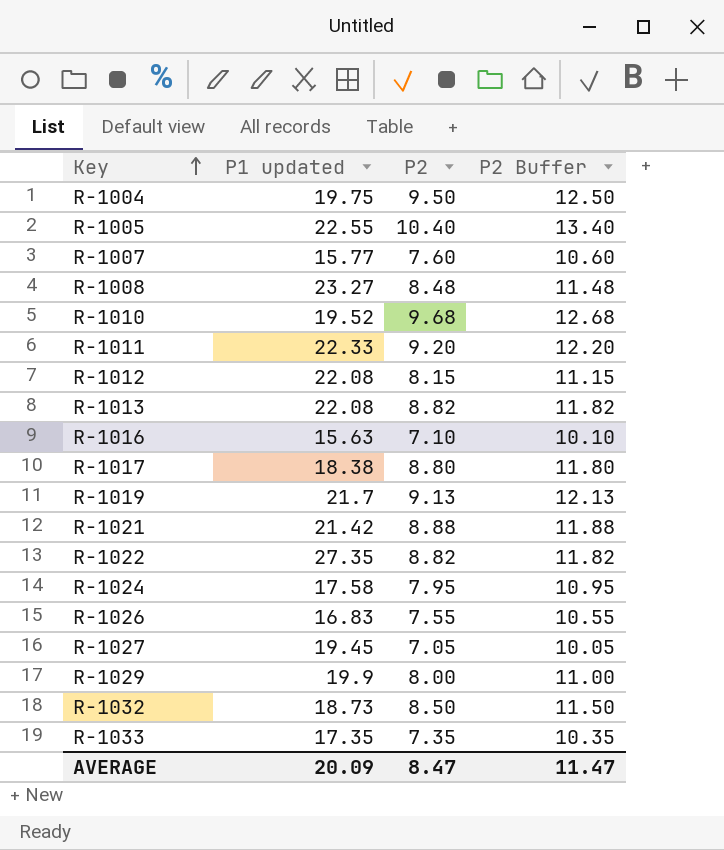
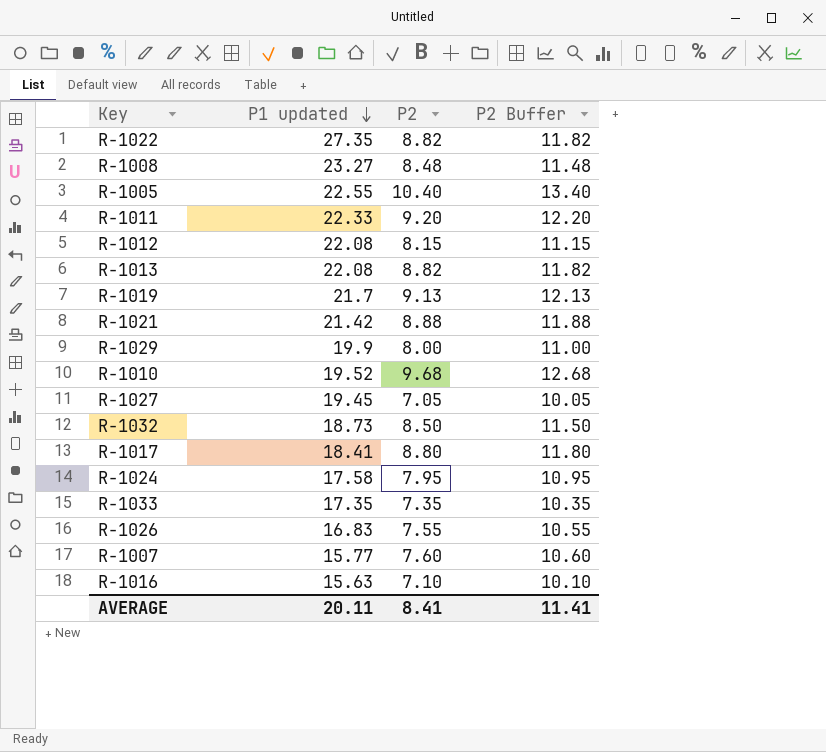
row order: Key ascending -> P1 updated descending
row R-1004: 19.75 | 9.50 | 12.50 -> none
R-1017 | P1 updated: 18.38 -> 18.41
AVERAGE | P1 updated: 20.09 -> 20.11
AVERAGE | P2: 8.47 -> 8.41
AVERAGE | P2 Buffer: 11.47 -> 11.41

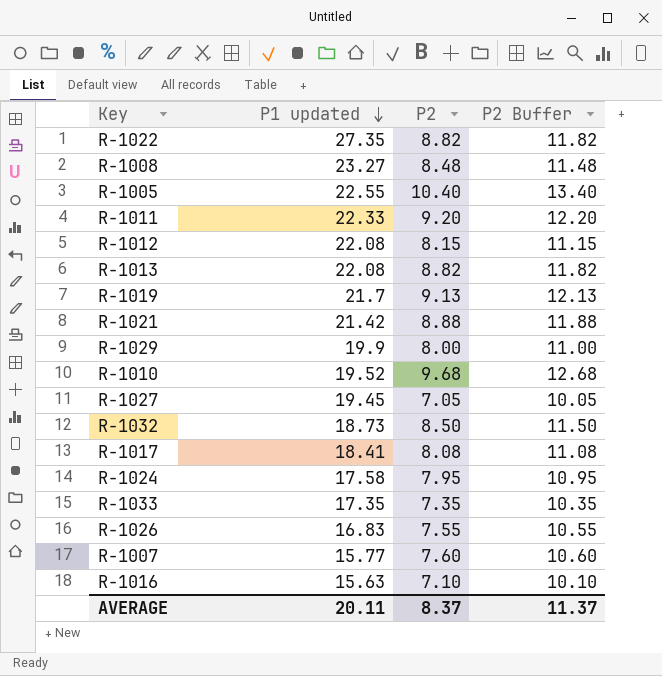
R-1017 | P2: 8.80 -> 8.08
R-1017 | P2 Buffer: 11.80 -> 11.08
AVERAGE | P2: 8.41 -> 8.37
AVERAGE | P2 Buffer: 11.41 -> 11.37

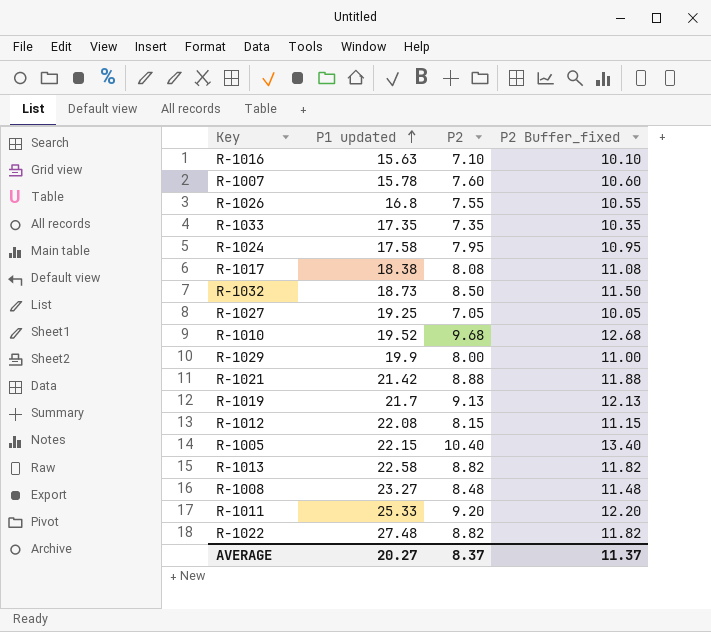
row order: P1 updated descending -> P1 updated ascending
column name: P2 Buffer -> P2 Buffer_fixed
R-1007 | P1 updated: 15.77 -> 15.78
R-1026 | P1 updated: 16.83 -> 16.8
R-1017 | P1 updated: 18.41 -> 18.38
R-1027 | P1 updated: 19.45 -> 19.25
R-1005 | P1 updated: 22.55 -> 22.15
R-1013 | P1 updated: 22.08 -> 22.58
R-1011 | P1 updated: 22.33 -> 25.33
R-1022 | P1 updated: 27.35 -> 27.48
AVERAGE | P1 updated: 20.11 -> 20.27

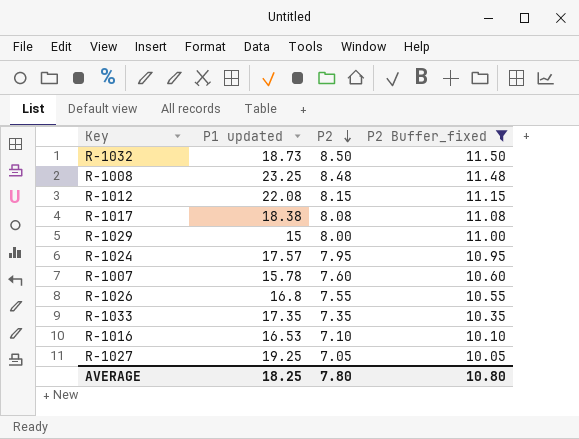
filter: none -> P2 Buffer_fixed <= 11.50
row order: P1 updated ascending -> P2 descending
R-1008 | P1 updated: 23.27 -> 23.25
R-1029 | P1 updated: 19.9 -> 15
R-1024 | P1 updated: 17.58 -> 17.57
R-1016 | P1 updated: 15.63 -> 16.53
AVERAGE | P1 updated: 20.27 -> 18.25
AVERAGE | P2: 8.37 -> 7.80
AVERAGE | P2 Buffer_fixed: 11.37 -> 10.80

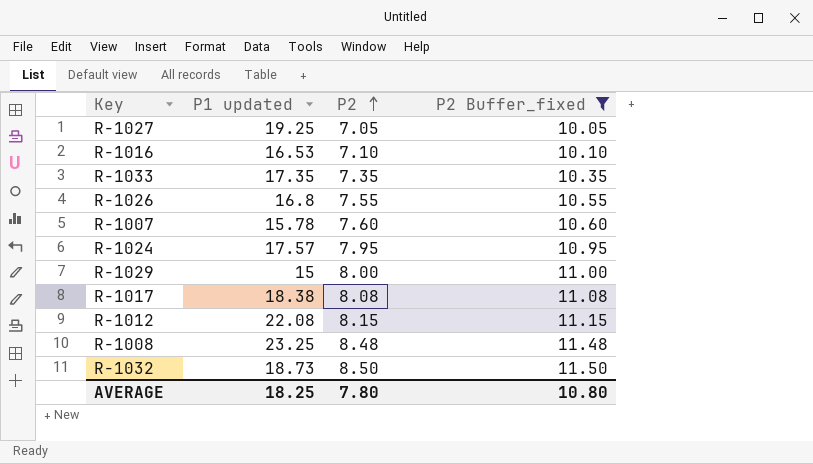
row order: P2 descending -> P2 ascending

